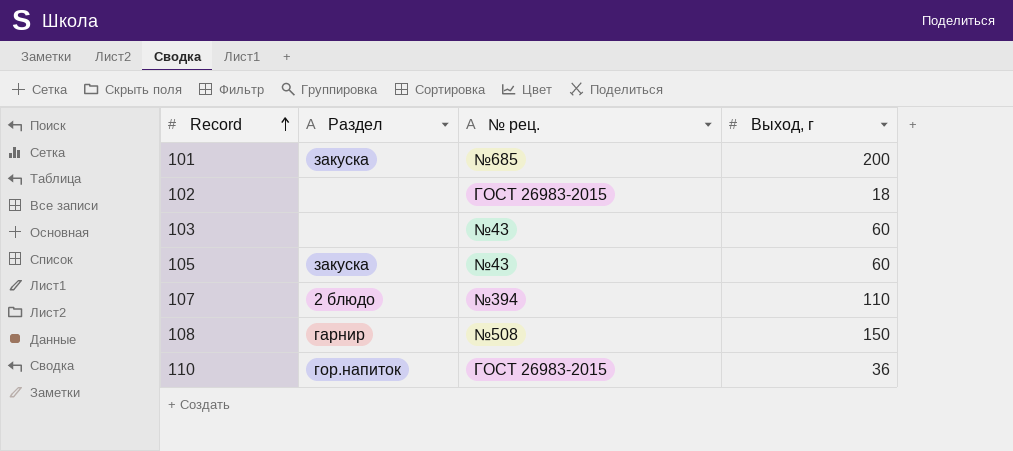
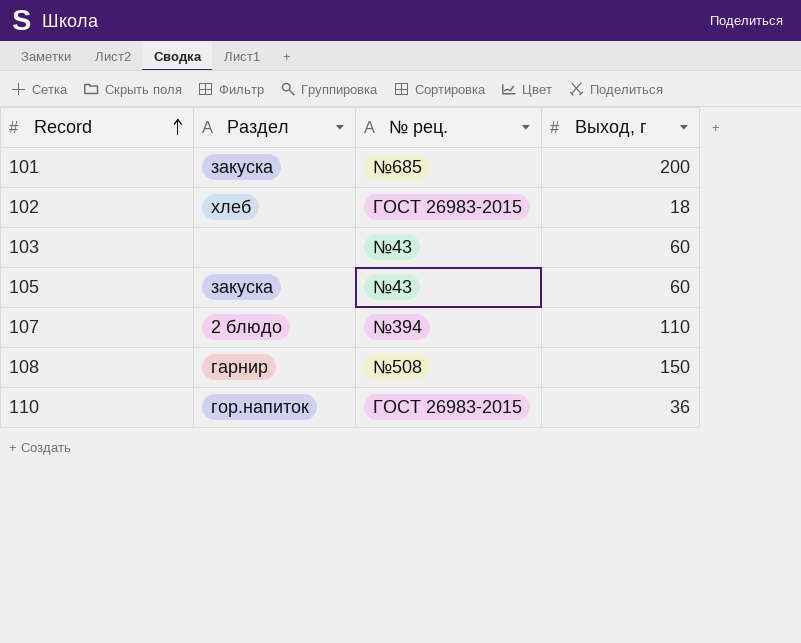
102 | Раздел: none -> хлеб

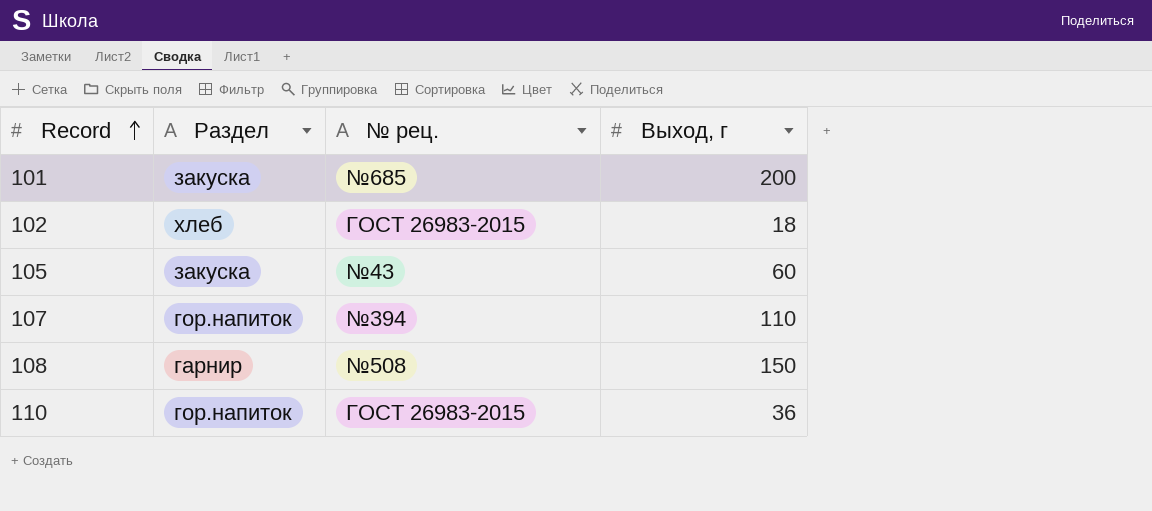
row 103: none | №43 | 60 -> none
107 | Раздел: 2 блюдо -> гор.напиток

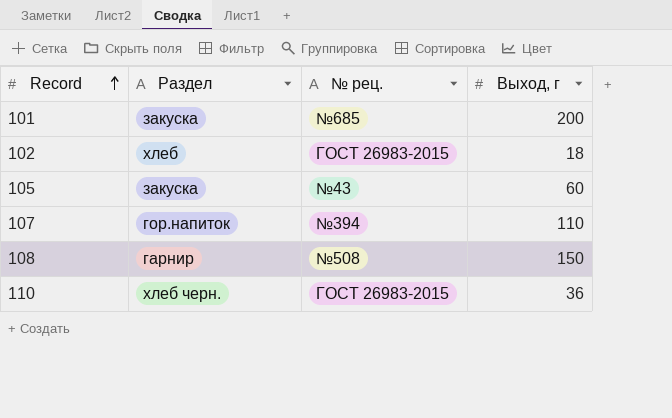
110 | Раздел: гор.напиток -> хлеб черн.

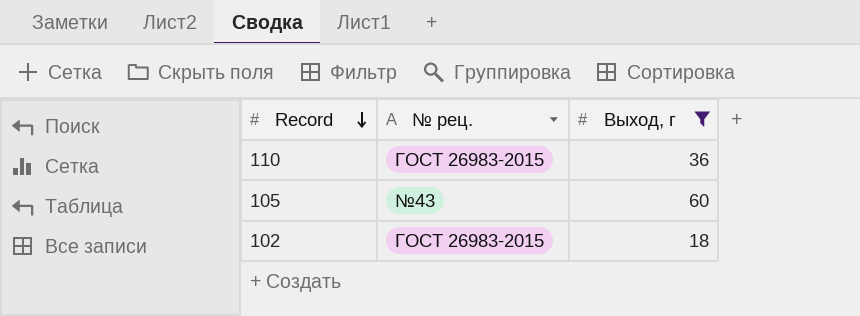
filter: none -> Выход, г <= 60
row order: Record ascending -> Record descending
column Раздел | position: 2 -> none

